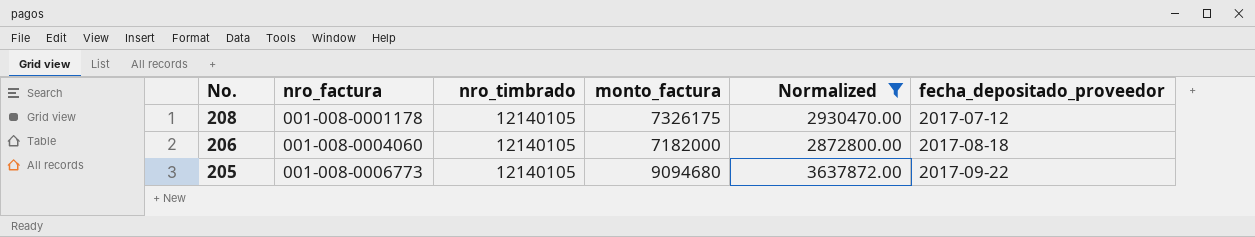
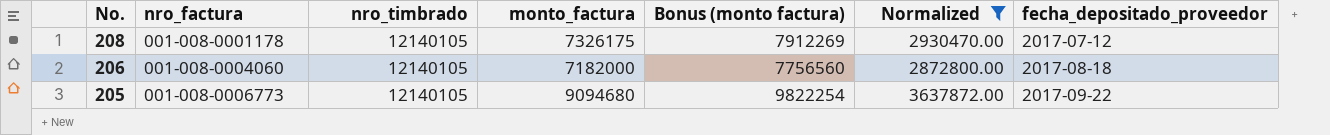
column Bonus (monto factura) | formula: none -> [monto_factura] * 1.08

